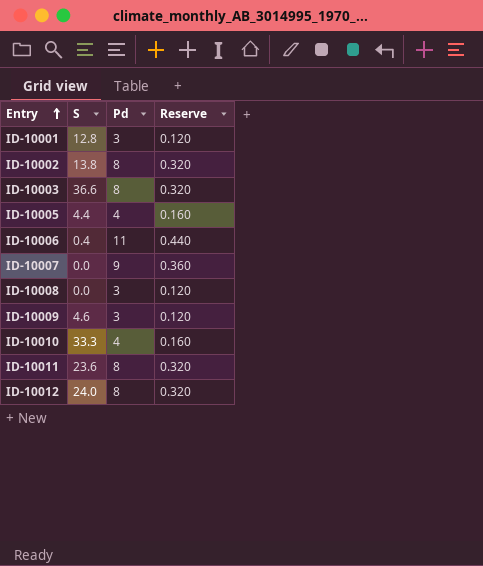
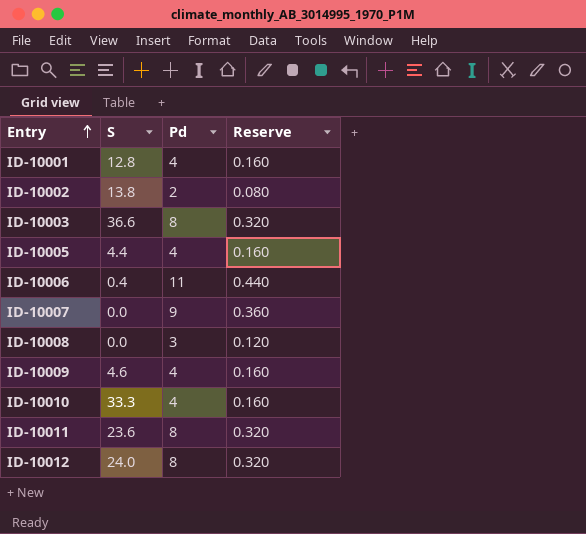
ID-10001 | Pd: 3 -> 4
ID-10001 | Reserve: 0.120 -> 0.160
ID-10002 | Pd: 8 -> 2
ID-10002 | Reserve: 0.320 -> 0.080
ID-10009 | Pd: 3 -> 4
ID-10009 | Reserve: 0.120 -> 0.160

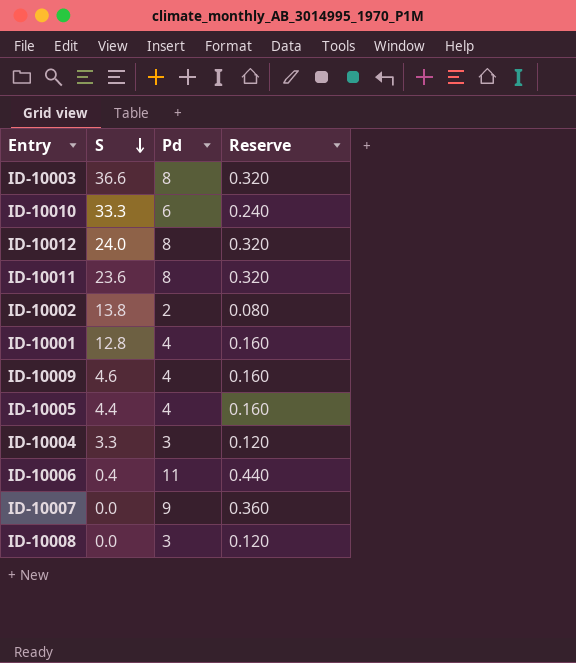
row order: Entry ascending -> S descending
ID-10010 | Pd: 4 -> 6
ID-10010 | Reserve: 0.160 -> 0.240
row ID-10004: none -> 3.3 | 3 | 0.120

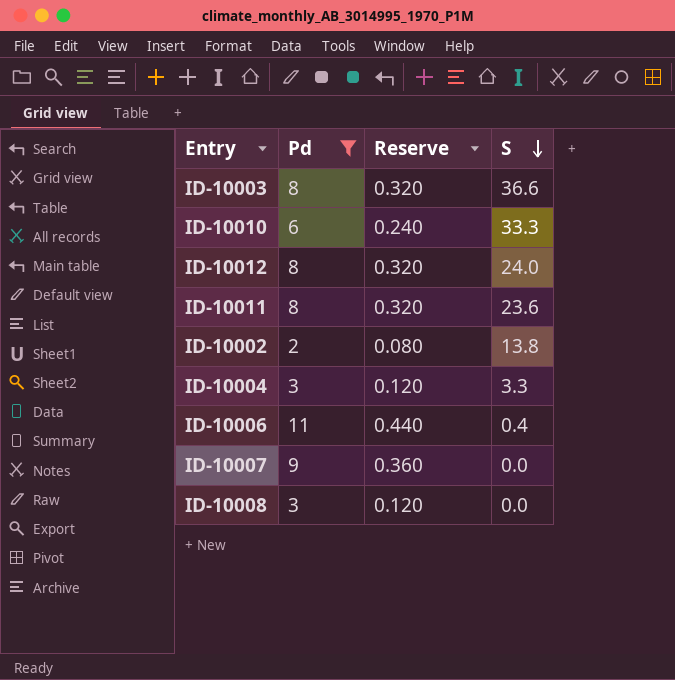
filter: none -> Pd != 4
column S | position: 2 -> 4

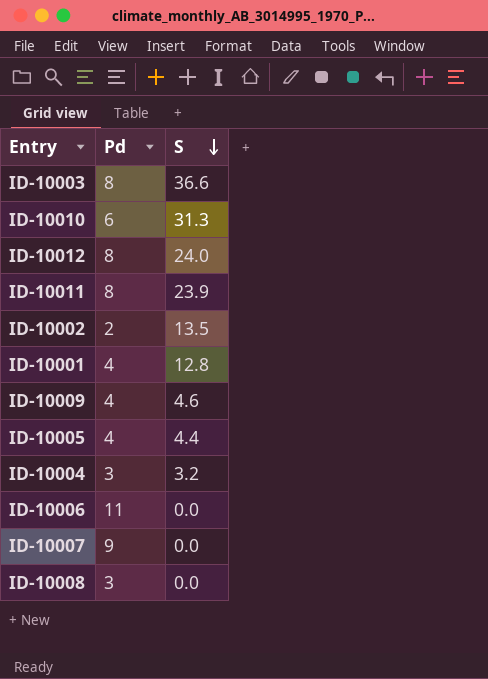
filter: Pd != 4 -> none
column Reserve | formula: [Pd] * 0.04 -> none
ID-10010 | S: 33.3 -> 31.3
ID-10011 | S: 23.6 -> 23.9
ID-10002 | S: 13.8 -> 13.5
ID-10004 | S: 3.3 -> 3.2
ID-10006 | S: 0.4 -> 0.0

